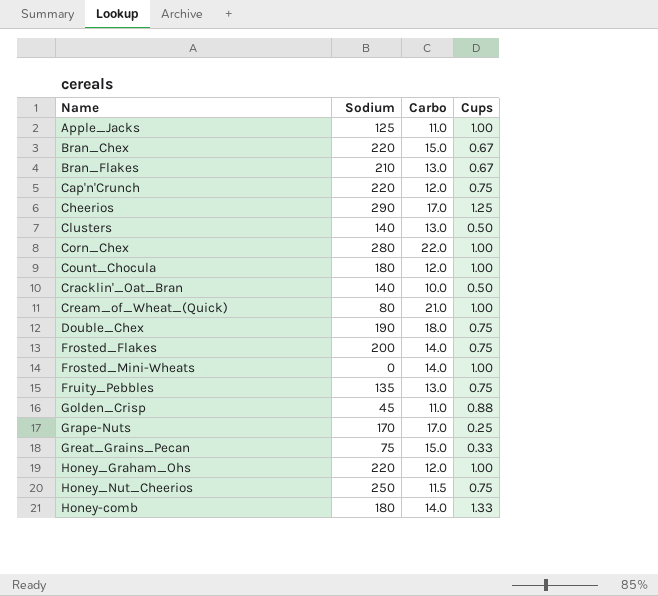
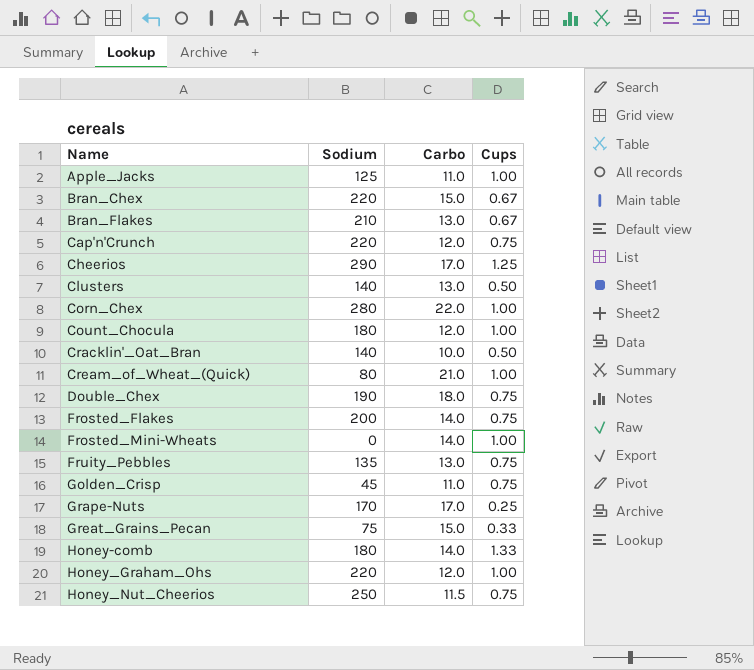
row order: none -> Name ascending
Golden_Crisp | Cups: 0.88 -> 0.75

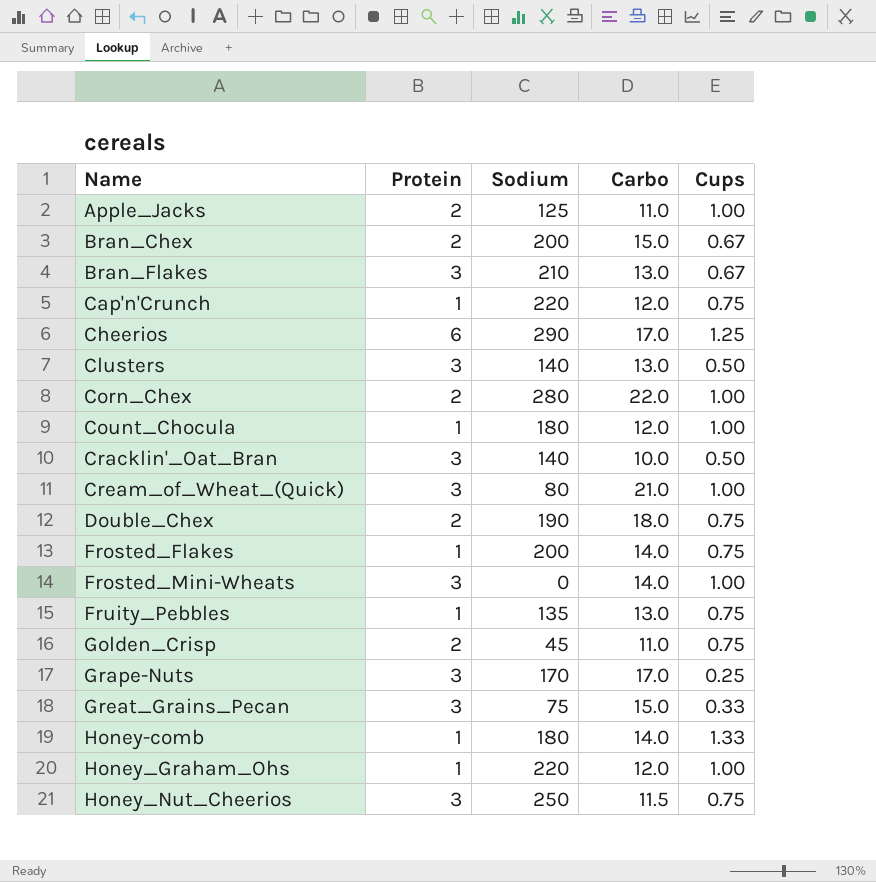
column Protein | position: none -> 2
Bran_Chex | Sodium: 220 -> 200

